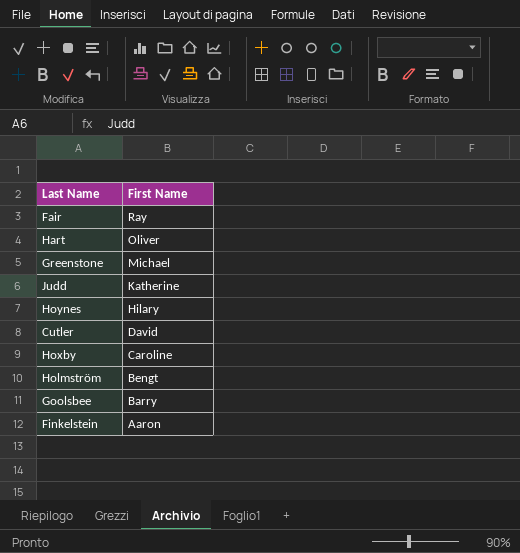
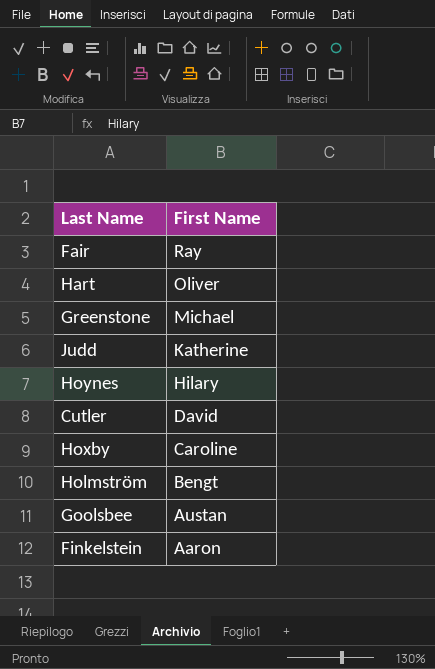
Goolsbee | First Name: Barry -> Austan

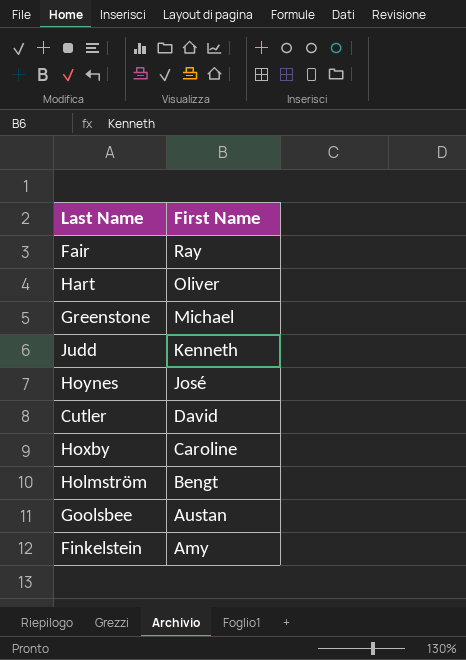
Judd | First Name: Katherine -> Kenneth
Hoynes | First Name: Hilary -> José
Finkelstein | First Name: Aaron -> Amy

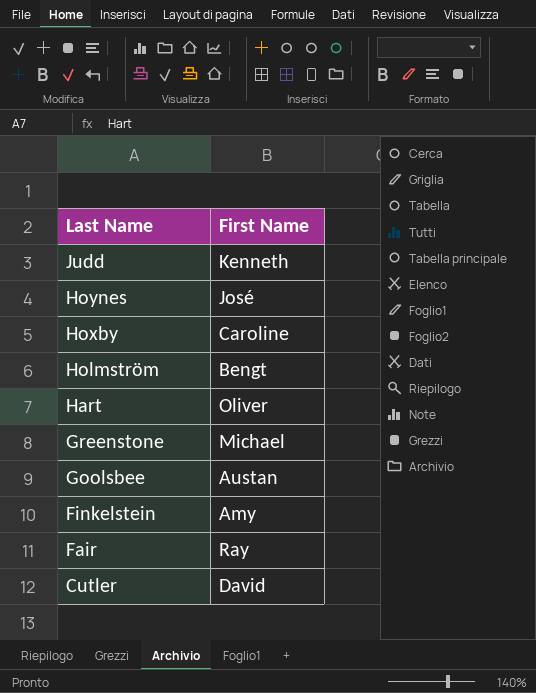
row order: First Name descending -> Last Name descending

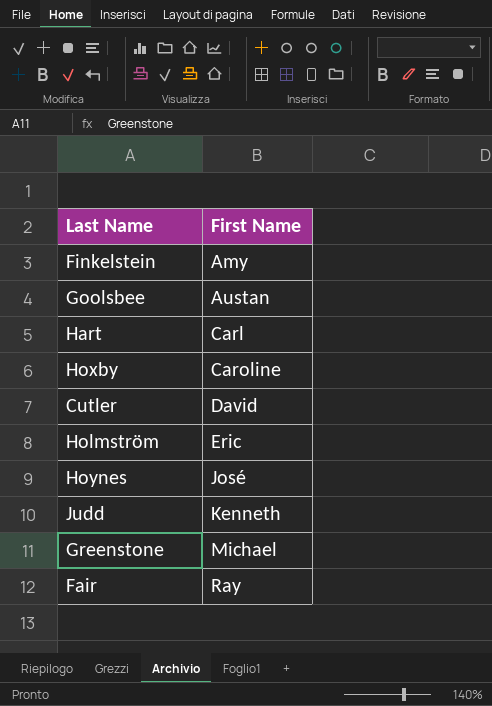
row order: Last Name descending -> First Name ascending
Hart | First Name: Oliver -> Carl
Holmström | First Name: Bengt -> Eric

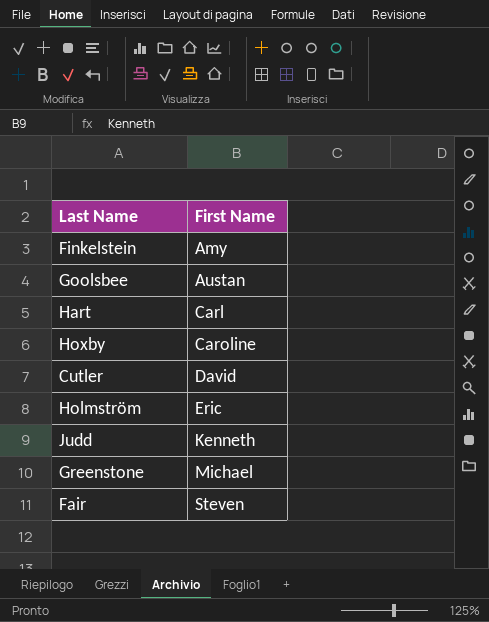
row Hoynes: José -> none
Fair | First Name: Ray -> Steven

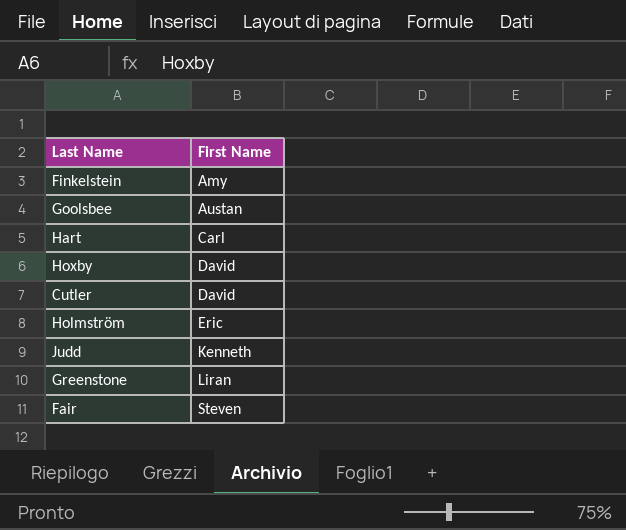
Hoxby | First Name: Caroline -> David
Greenstone | First Name: Michael -> Liran

